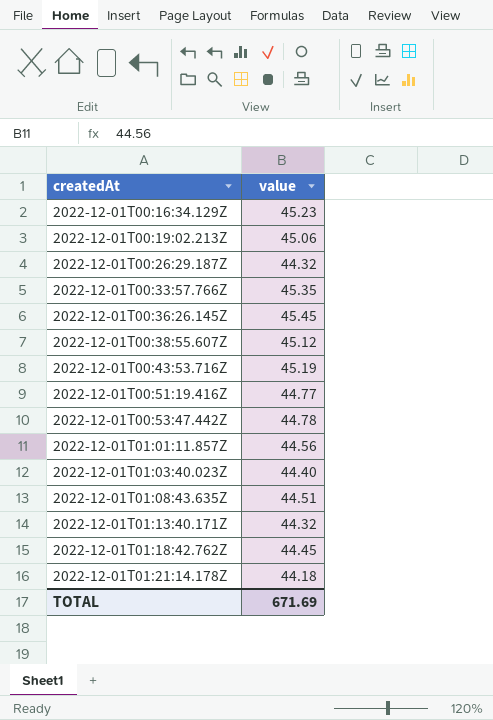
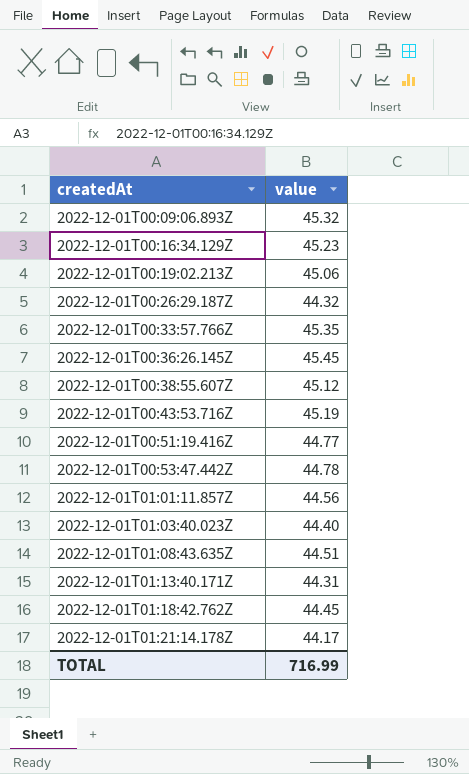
row 2022-12-01T00:09:06.893Z: none -> 45.32
2022-12-01T01:13:40.171Z | value: 44.32 -> 44.31
2022-12-01T01:21:14.178Z | value: 44.18 -> 44.17
TOTAL | value: 671.69 -> 716.99

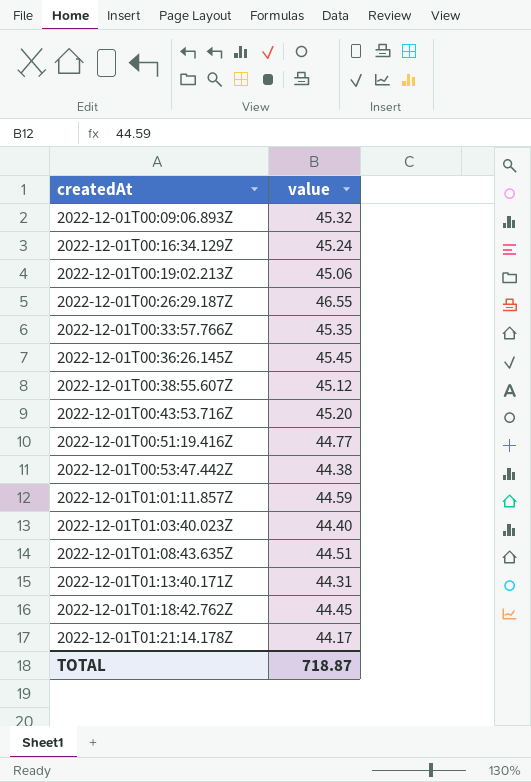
2022-12-01T00:16:34.129Z | value: 45.23 -> 45.24
2022-12-01T00:26:29.187Z | value: 44.32 -> 46.55
2022-12-01T00:43:53.716Z | value: 45.19 -> 45.20
2022-12-01T00:53:47.442Z | value: 44.78 -> 44.38
2022-12-01T01:01:11.857Z | value: 44.56 -> 44.59
TOTAL | value: 716.99 -> 718.87

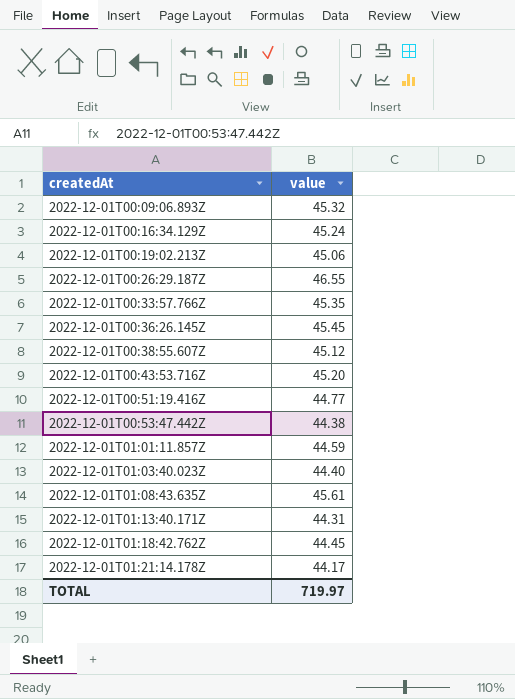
2022-12-01T01:08:43.635Z | value: 44.51 -> 45.61
TOTAL | value: 718.87 -> 719.97

